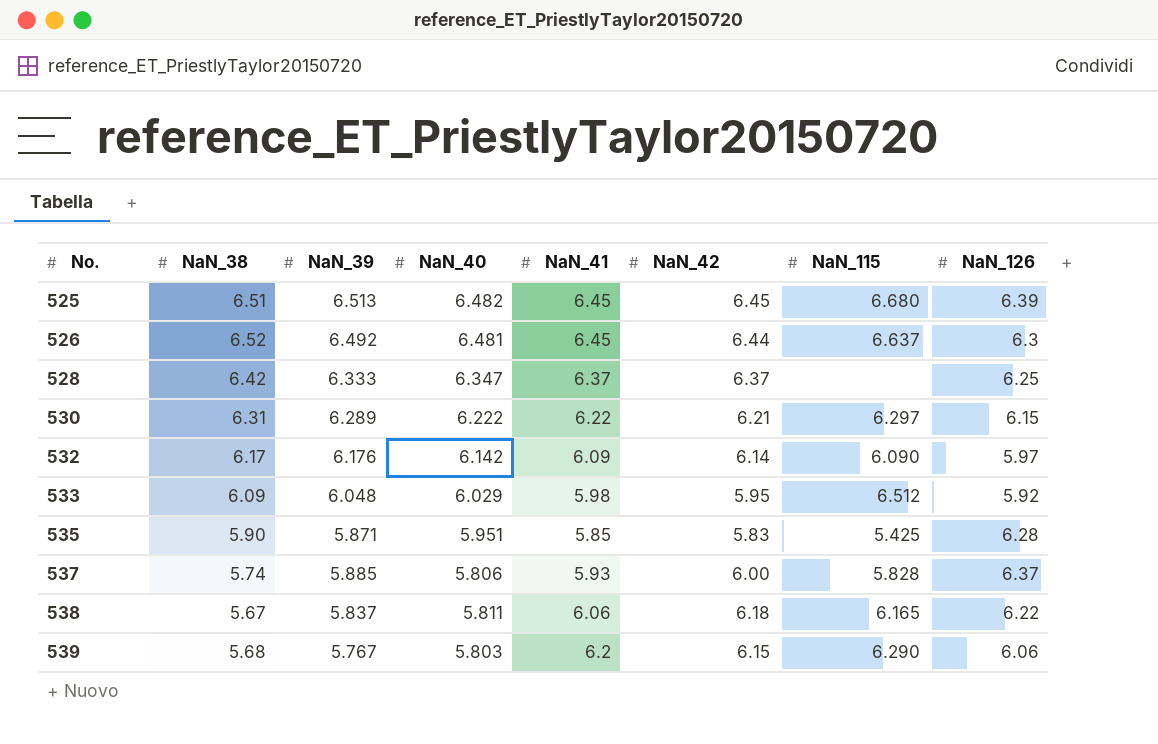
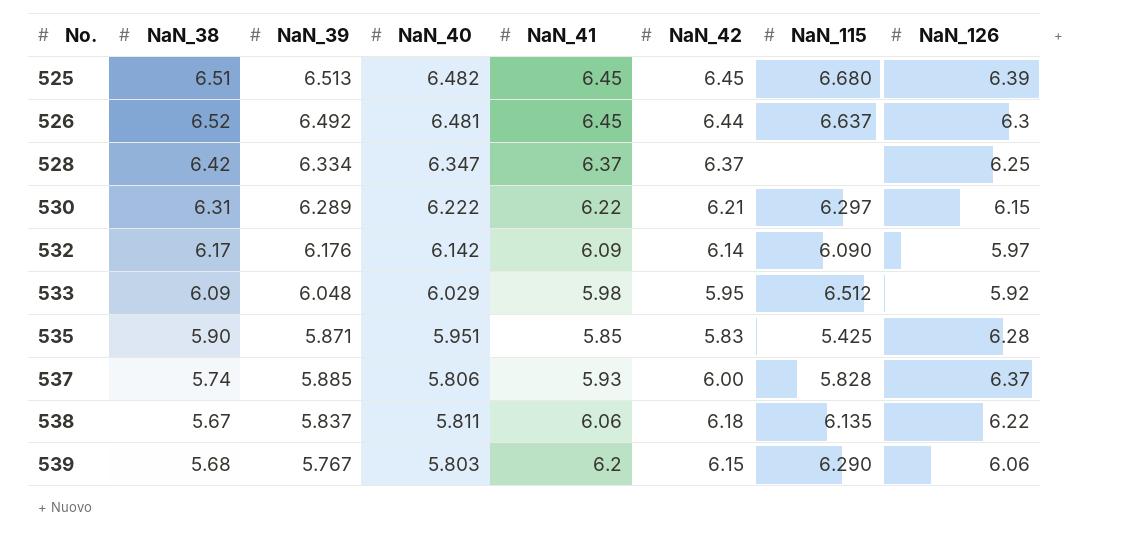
528 | NaN_39: 6.333 -> 6.334
538 | NaN_115: 6.165 -> 6.135

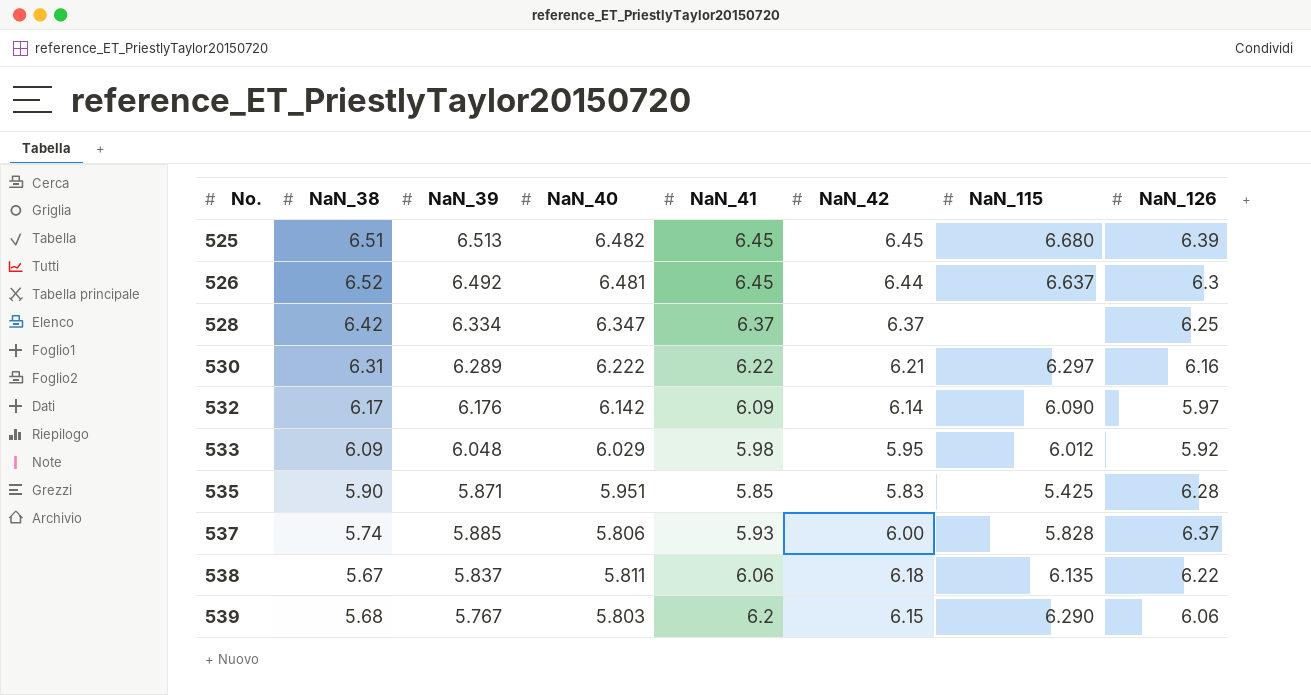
530 | NaN_126: 6.15 -> 6.16
533 | NaN_115: 6.512 -> 6.012

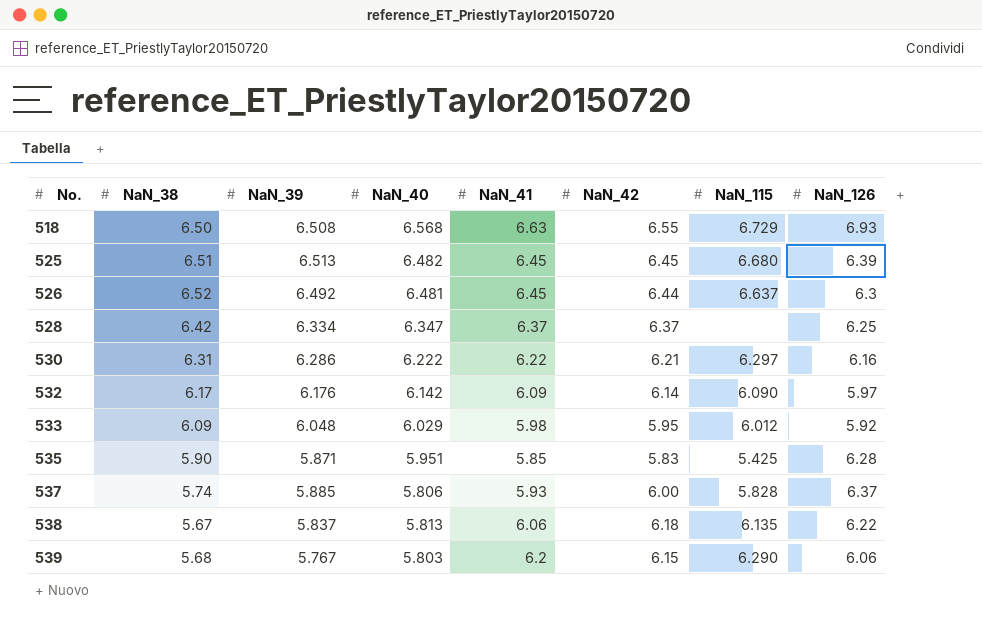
row 518: none -> 6.50 | 6.508 | 6.568 | 6.63 | 6.55 | 6.729 | 6.93
530 | NaN_39: 6.289 -> 6.286
538 | NaN_40: 5.811 -> 5.813

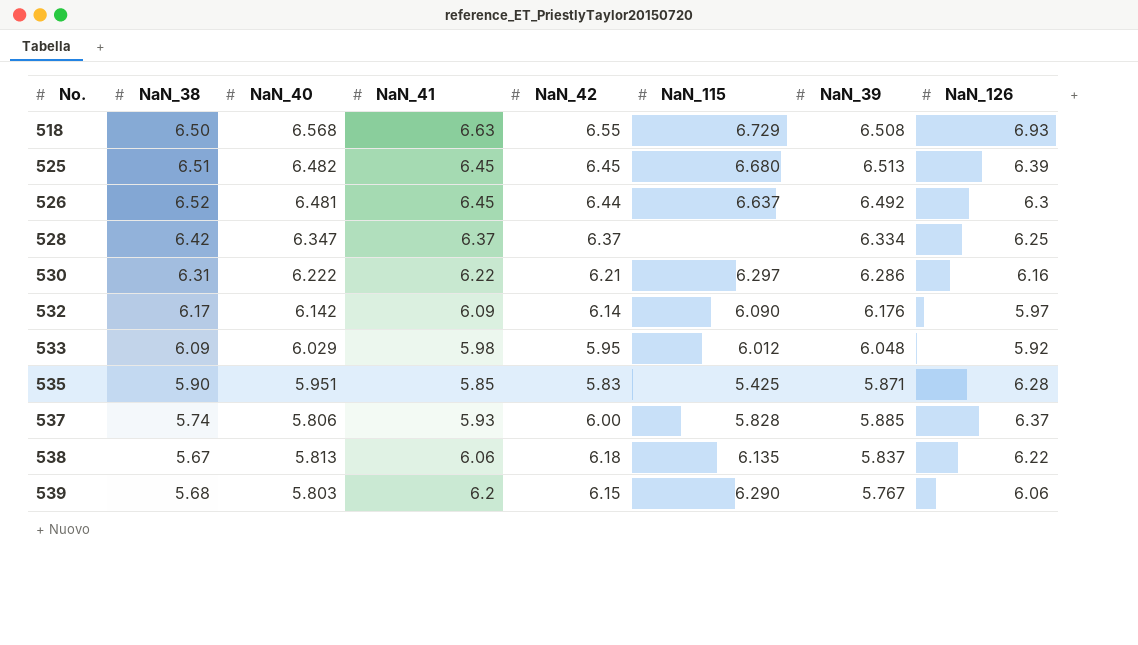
column NaN_39 | position: 3 -> 7

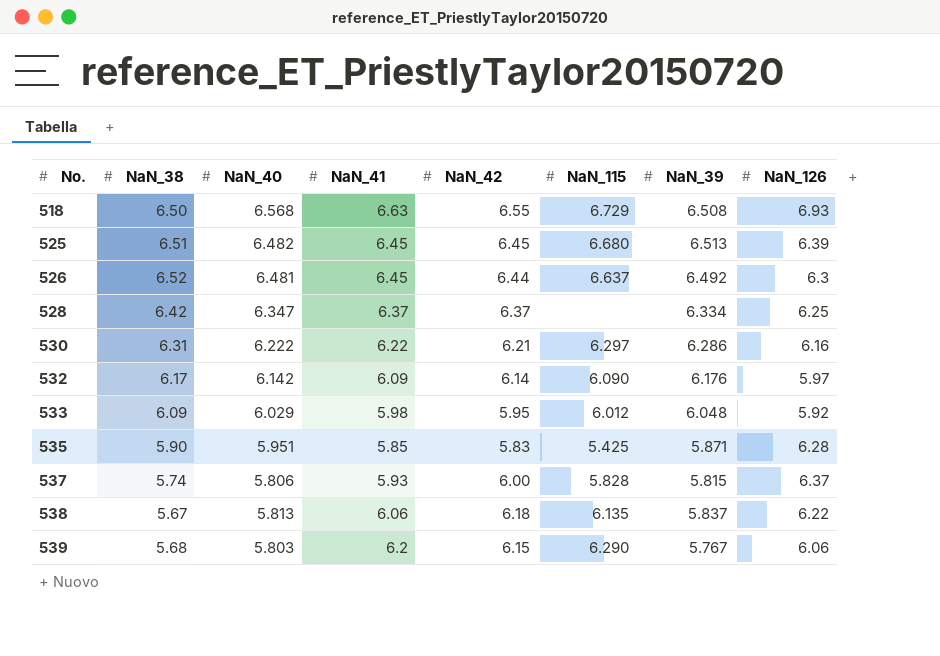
537 | NaN_39: 5.885 -> 5.815

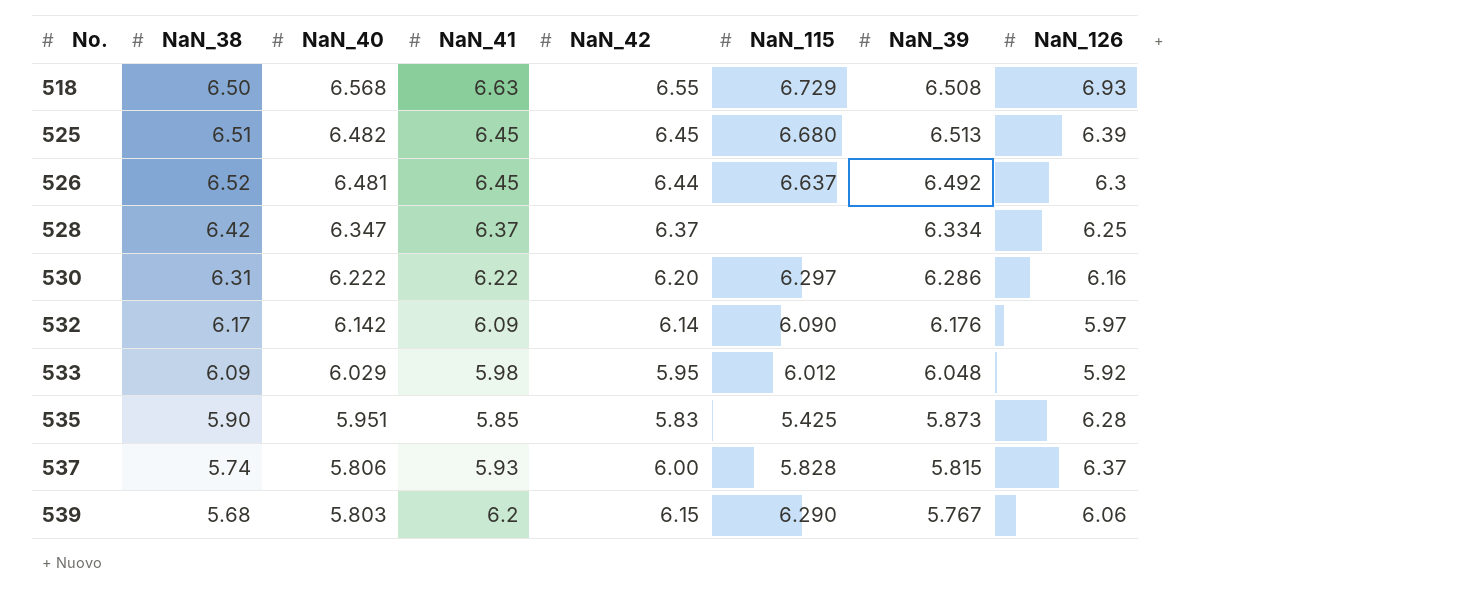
row 538: 5.67 | 5.813 | 6.06 | 6.18 | 6.135 | 5.837 | 6.22 -> none
530 | NaN_42: 6.21 -> 6.20
535 | NaN_39: 5.871 -> 5.873

